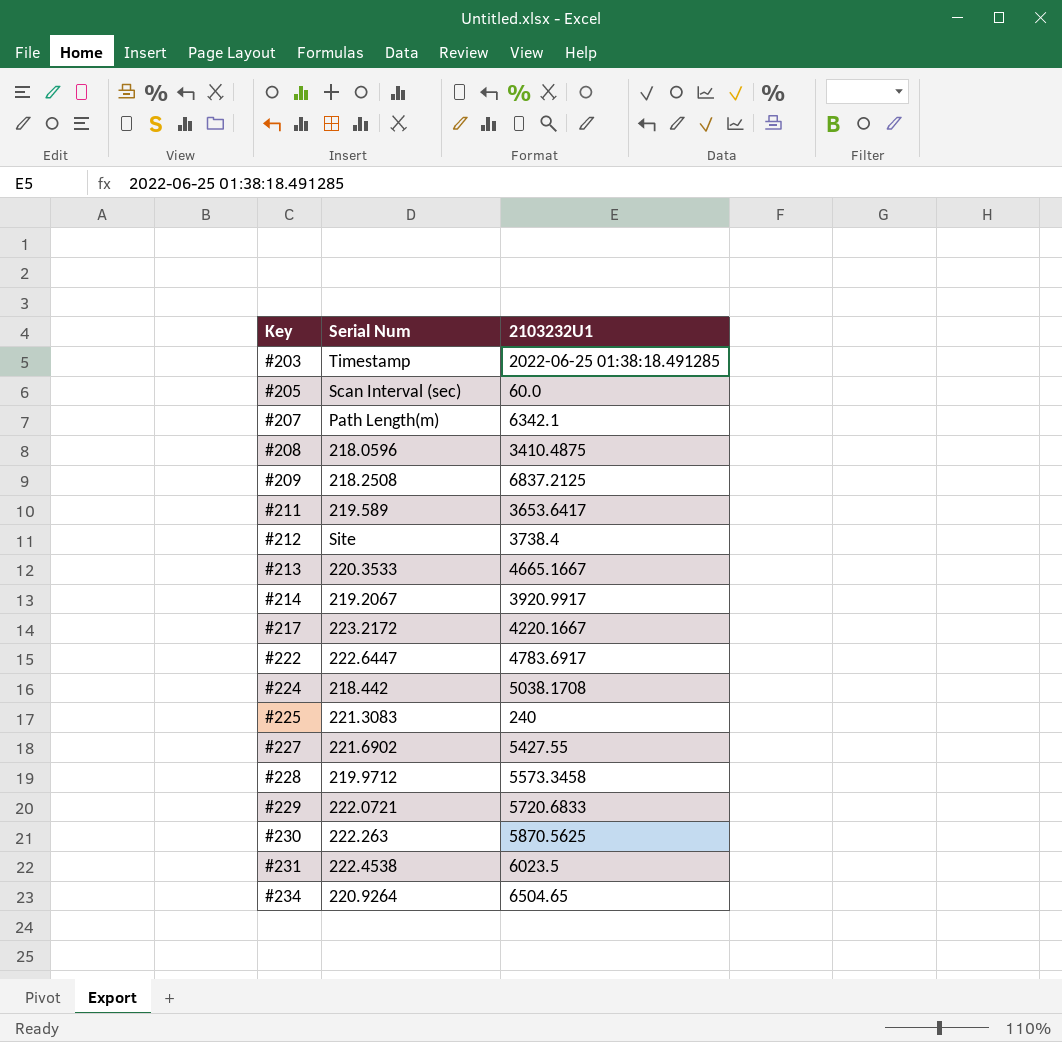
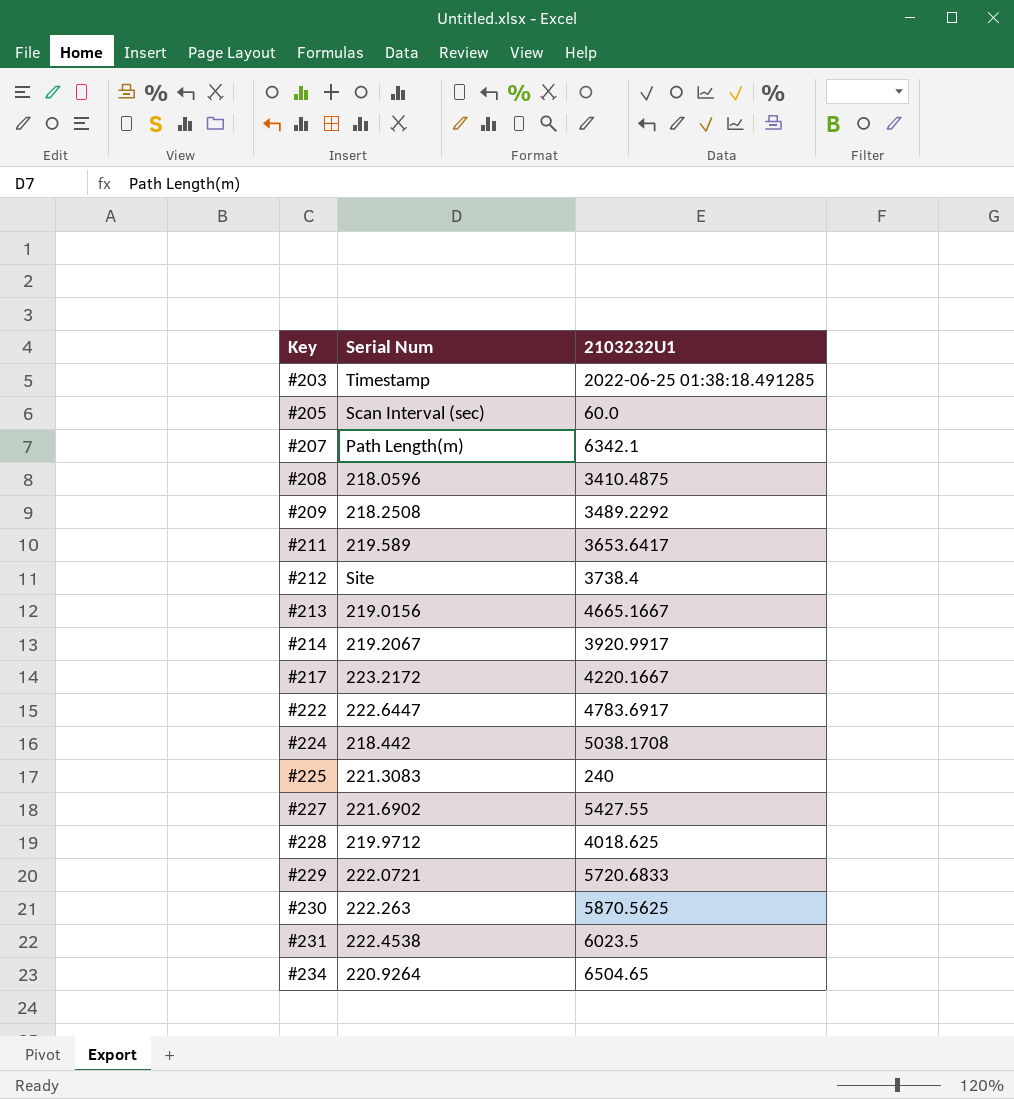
#209 | 2103232U1: 6837.2125 -> 3489.2292
#213 | Serial Num: 220.3533 -> 219.0156
#228 | 2103232U1: 5573.3458 -> 4018.625

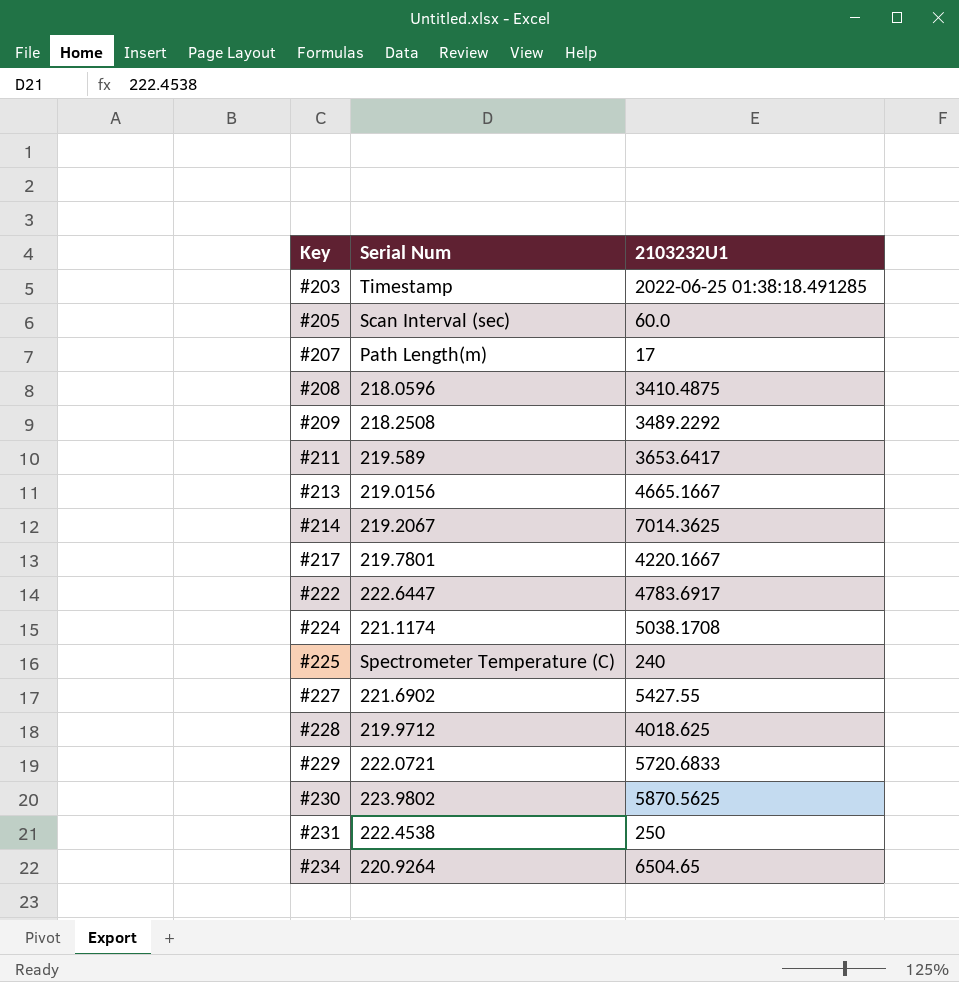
row #212: Site | 3738.4 -> none
#207 | 2103232U1: 6342.1 -> 17
#214 | 2103232U1: 3920.9917 -> 7014.3625
#217 | Serial Num: 223.2172 -> 219.7801
#224 | Serial Num: 218.442 -> 221.1174
#225 | Serial Num: 221.3083 -> Spectrometer Temperature (C)
#230 | Serial Num: 222.263 -> 223.9802
#231 | 2103232U1: 6023.5 -> 250

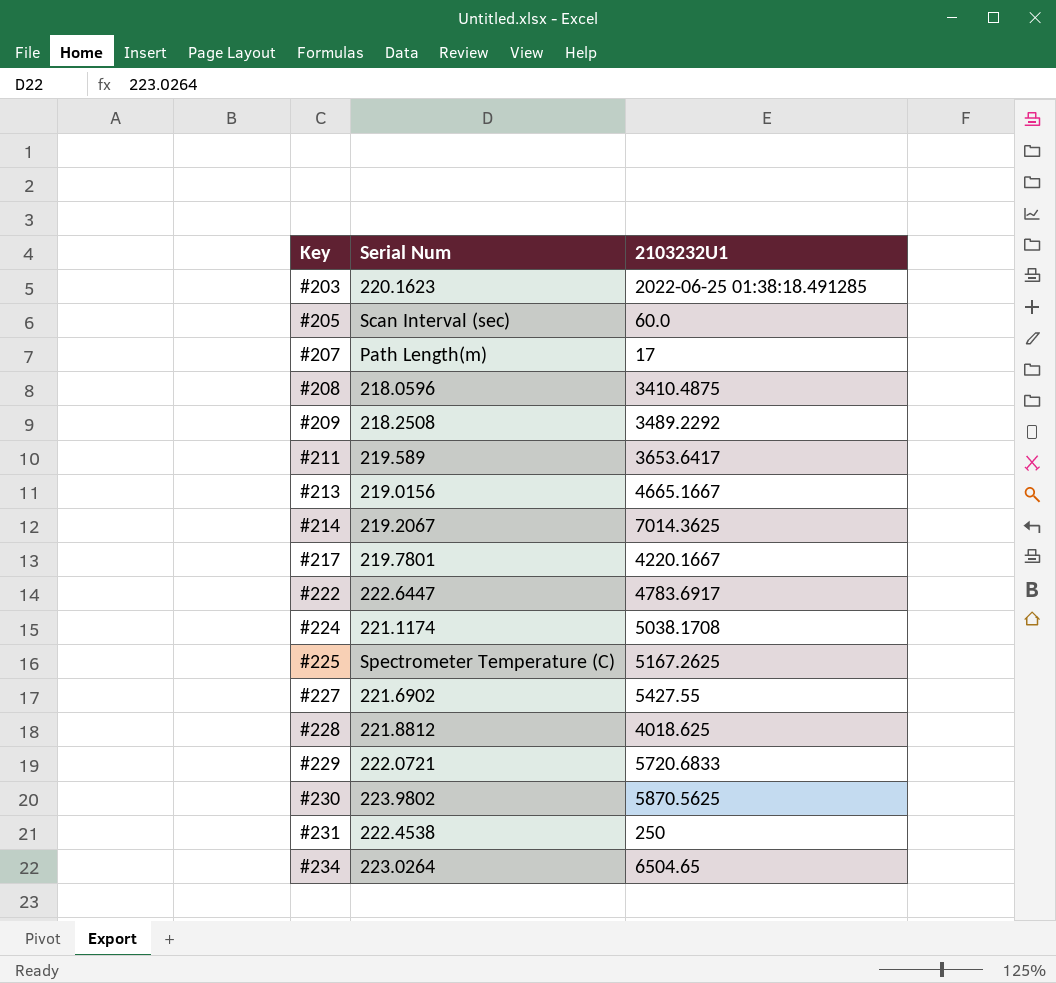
#203 | Serial Num: Timestamp -> 220.1623
#225 | 2103232U1: 240 -> 5167.2625
#228 | Serial Num: 219.9712 -> 221.8812
#234 | Serial Num: 220.9264 -> 223.0264

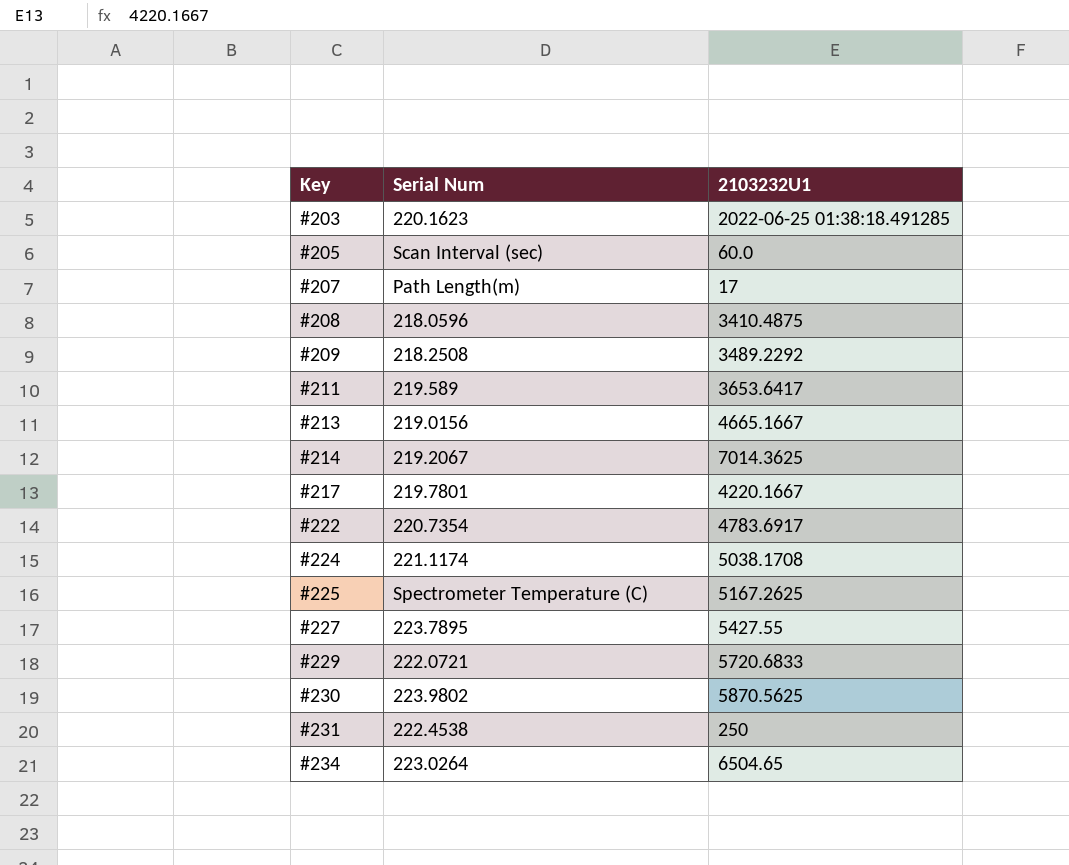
row #228: 221.8812 | 4018.625 -> none
#222 | Serial Num: 222.6447 -> 220.7354
#227 | Serial Num: 221.6902 -> 223.7895

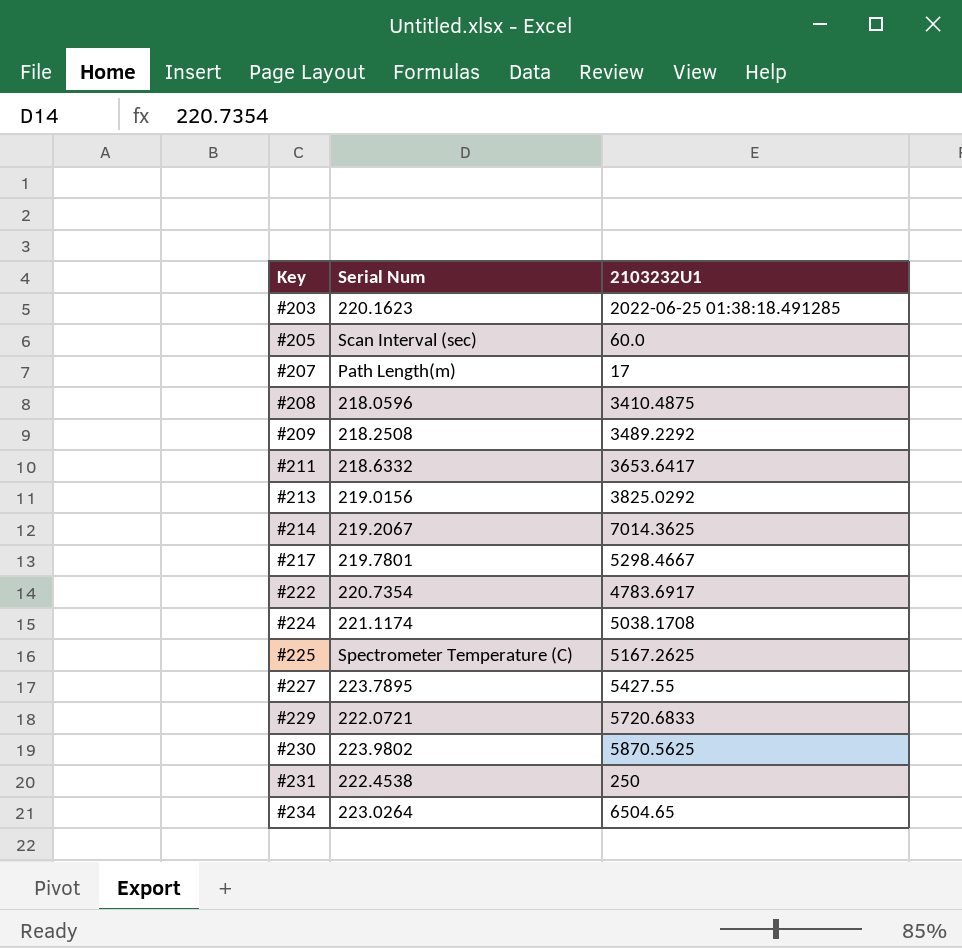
#211 | Serial Num: 219.589 -> 218.6332
#213 | 2103232U1: 4665.1667 -> 3825.0292
#217 | 2103232U1: 4220.1667 -> 5298.4667

